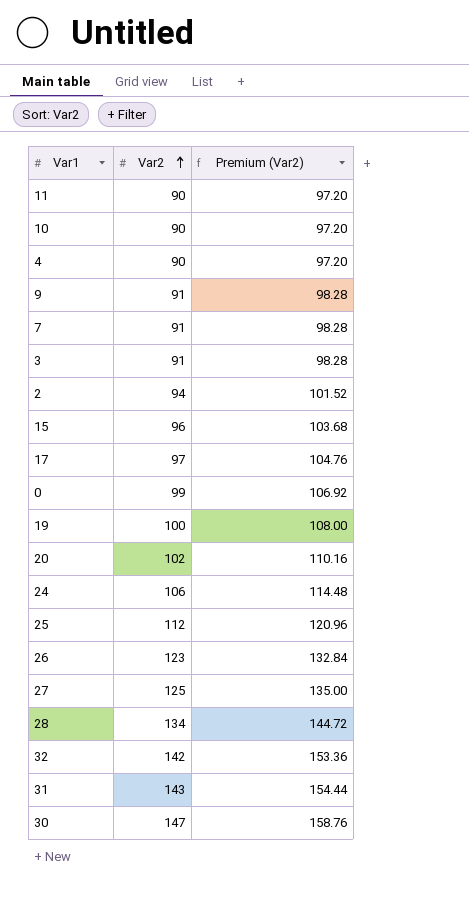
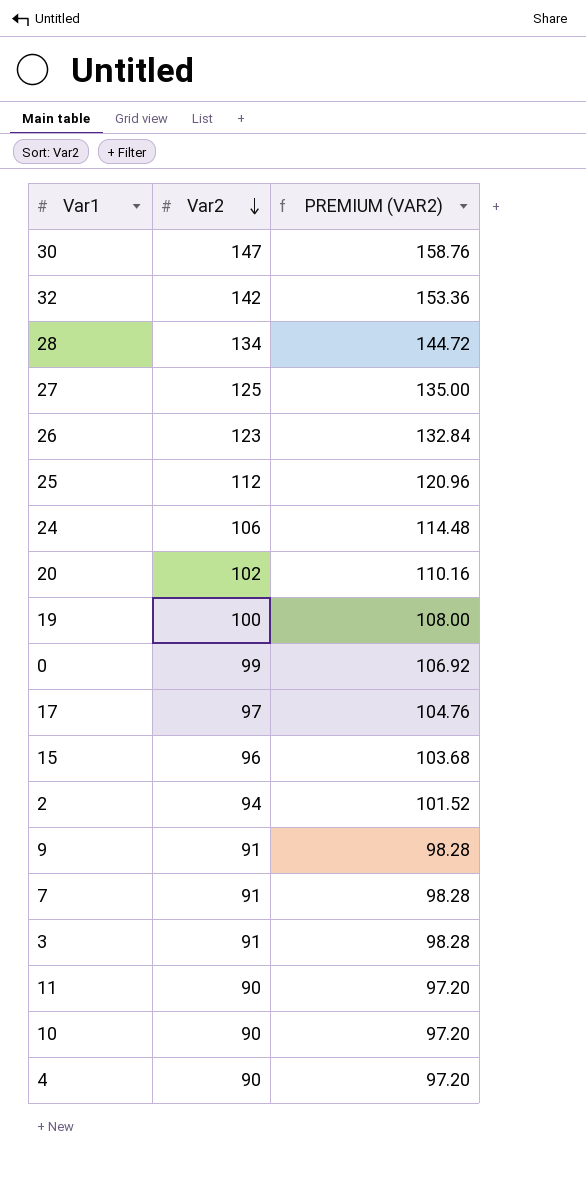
row order: Var2 ascending -> Var2 descending
column name: Premium (Var2) -> PREMIUM (VAR2)
row 31: 143 | 154.44 -> none

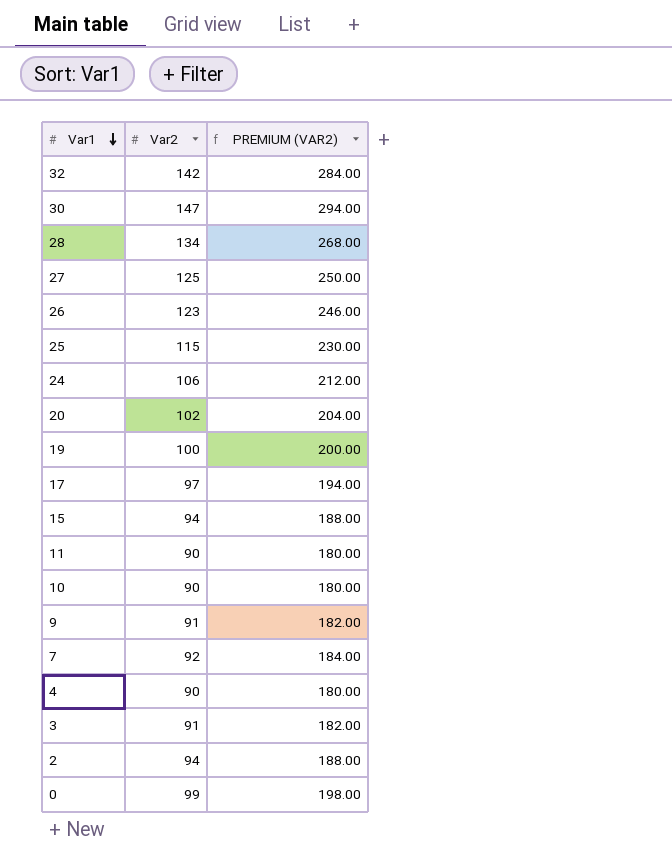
row order: Var2 descending -> Var1 descending
column PREMIUM (VAR2) | formula: [Var2] * 1.08 -> [Var2] * 2
25 | Var2: 112 -> 115
15 | Var2: 96 -> 94
7 | Var2: 91 -> 92

